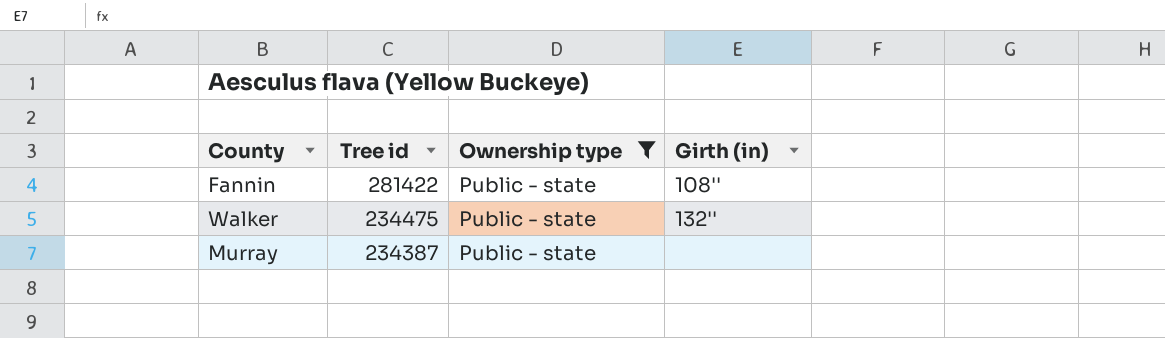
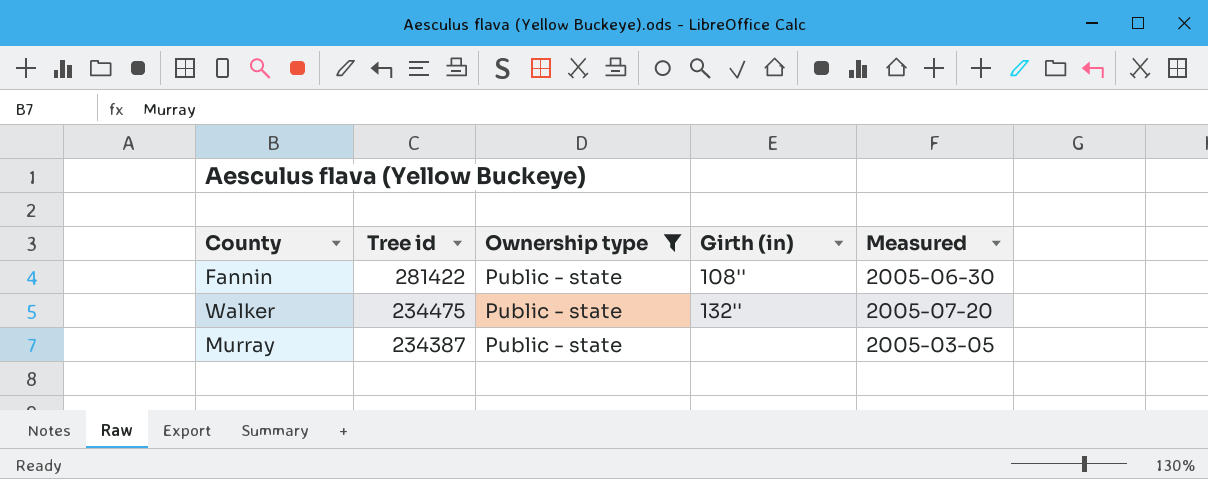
column Measured | position: none -> 5

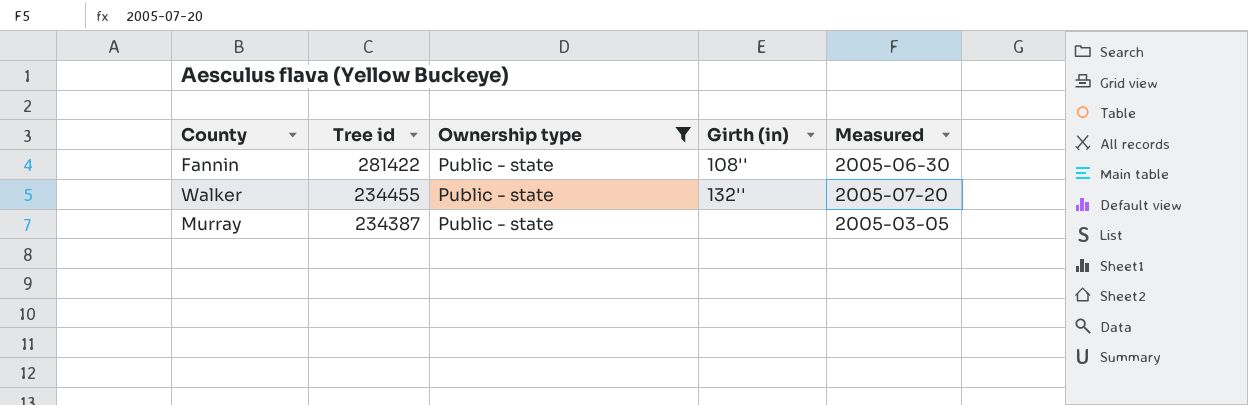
Walker | Tree id: 234475 -> 234455

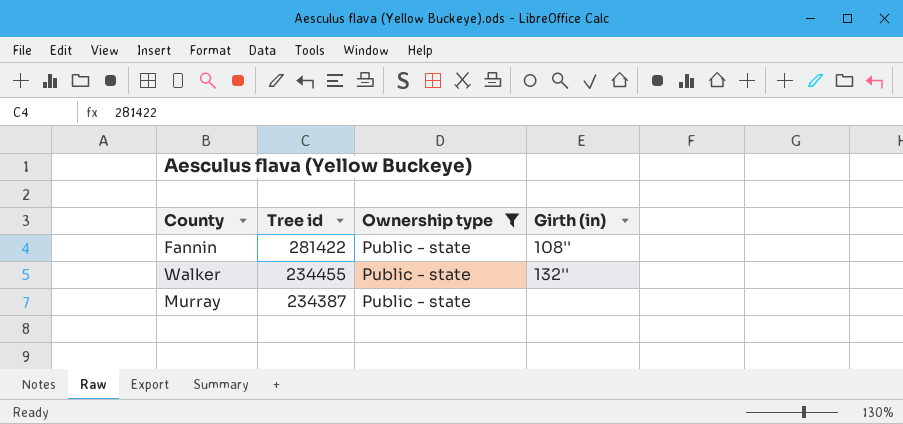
column Measured | position: 5 -> none

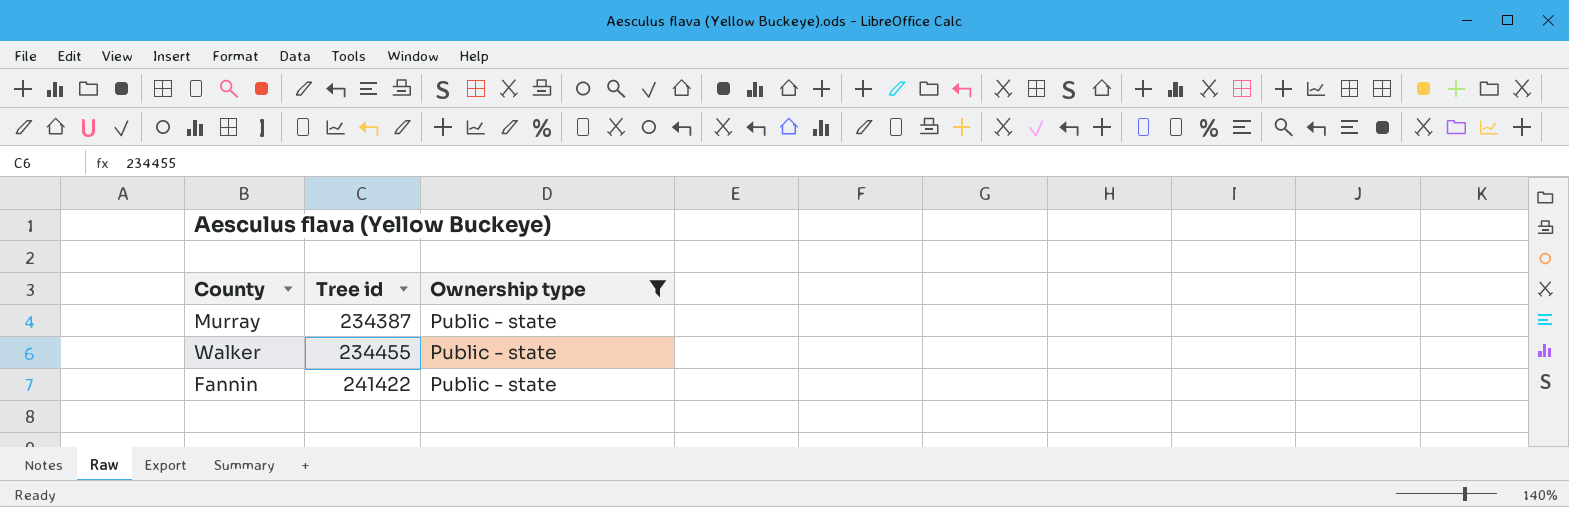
row order: Tree id descending -> Tree id ascending
column Girth (in) | position: 4 -> none
Fannin | Tree id: 281422 -> 241422

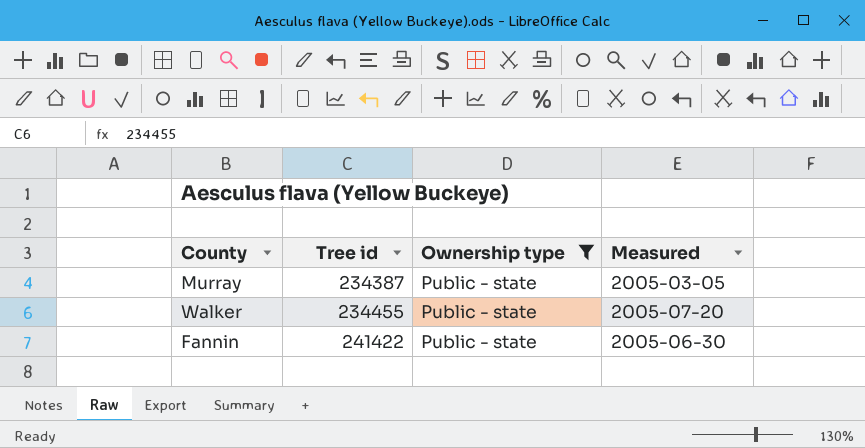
column Measured | position: none -> 4

